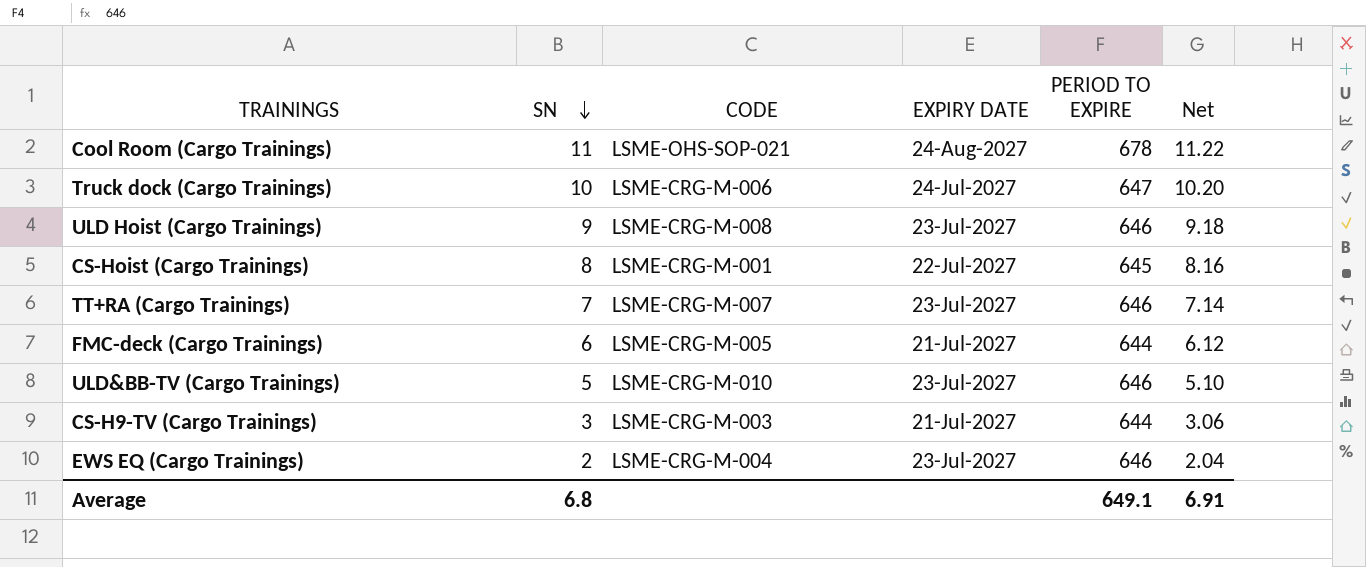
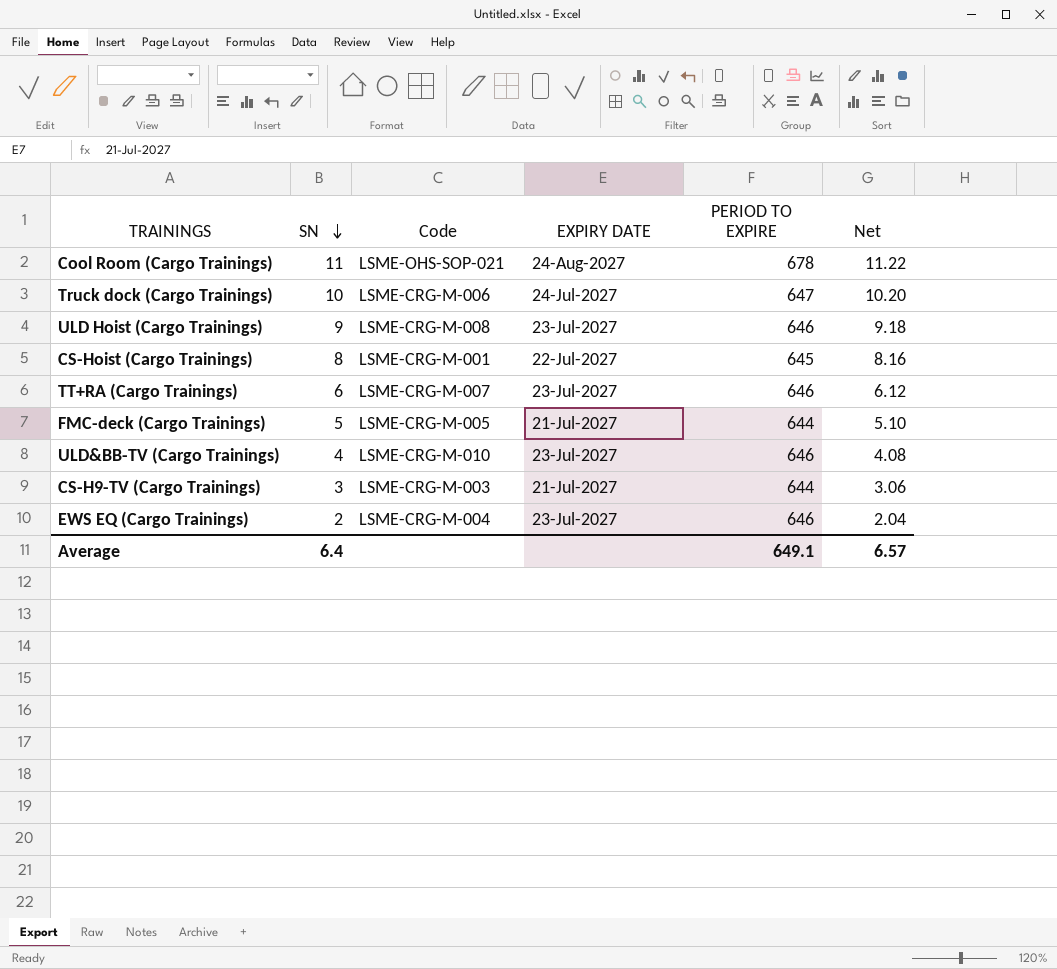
column name: CODE -> Code
TT+RA (Cargo Trainings) | SN: 7 -> 6
TT+RA (Cargo Trainings) | Net: 7.14 -> 6.12
FMC-deck (Cargo Trainings) | SN: 6 -> 5
FMC-deck (Cargo Trainings) | Net: 6.12 -> 5.10
ULD&BB-TV (Cargo Trainings) | SN: 5 -> 4
ULD&BB-TV (Cargo Trainings) | Net: 5.10 -> 4.08
Average | SN: 6.8 -> 6.4
Average | Net: 6.91 -> 6.57

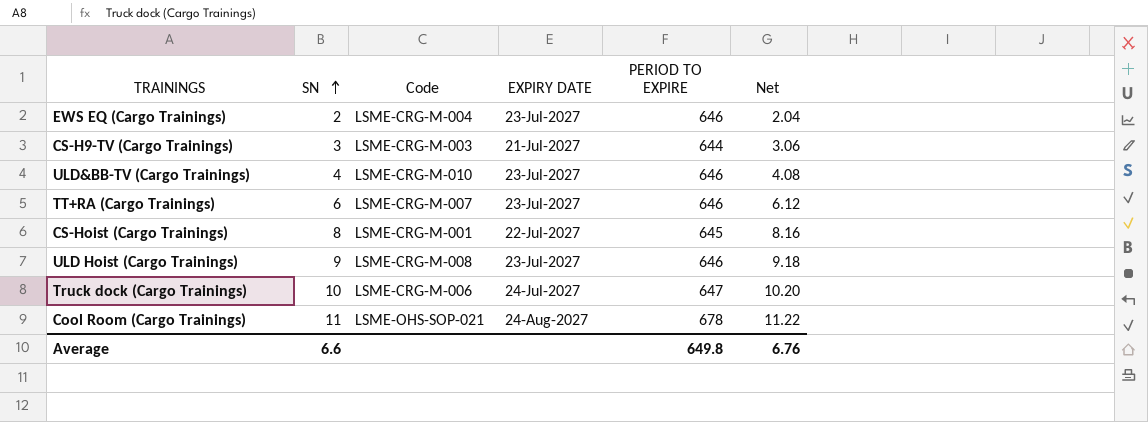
row order: SN descending -> SN ascending
row FMC-deck (Cargo Trainings): 5 | LSME-CRG-M-005 | 21-Jul-2027 | 644 | 5.10 -> none
Average | SN: 6.4 -> 6.6
Average | PERIOD TO EXPIRE: 649.1 -> 649.8
Average | Net: 6.57 -> 6.76

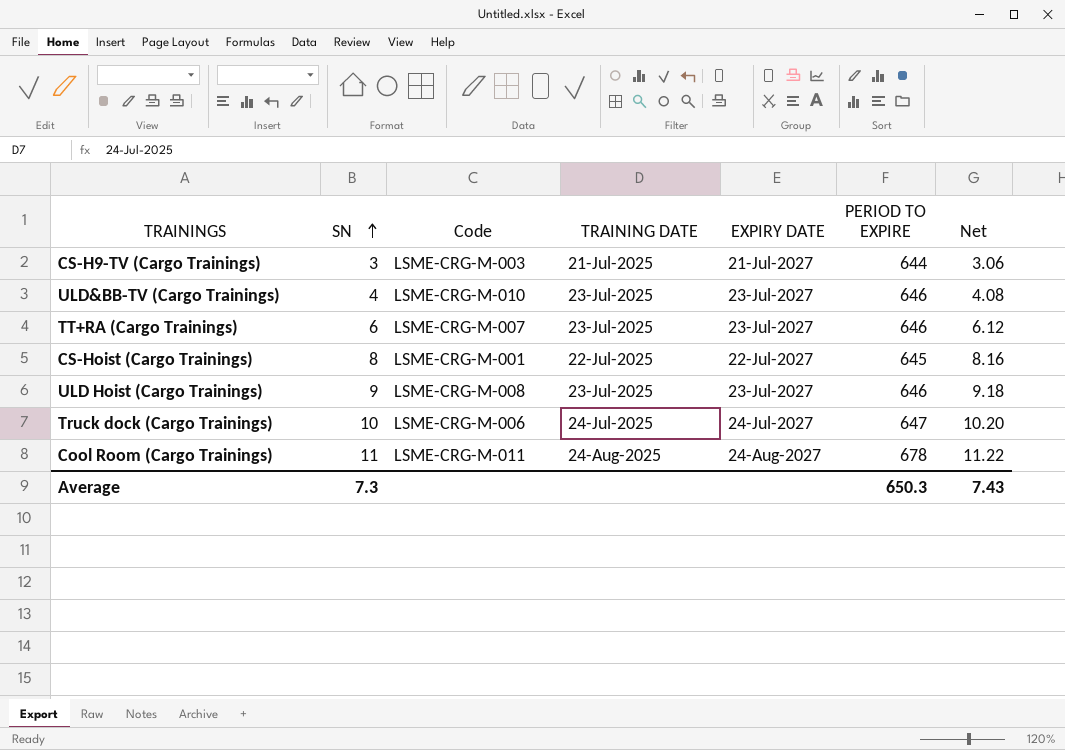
column TRAINING DATE | position: none -> 4
row EWS EQ (Cargo Trainings): 2 | LSME-CRG-M-004 | 23-Jul-2027 | 646 | 2.04 -> none
Cool Room (Cargo Trainings) | Code: LSME-OHS-SOP-021 -> LSME-CRG-M-011
Average | SN: 6.6 -> 7.3
Average | PERIOD TO EXPIRE: 649.8 -> 650.3
Average | Net: 6.76 -> 7.43

